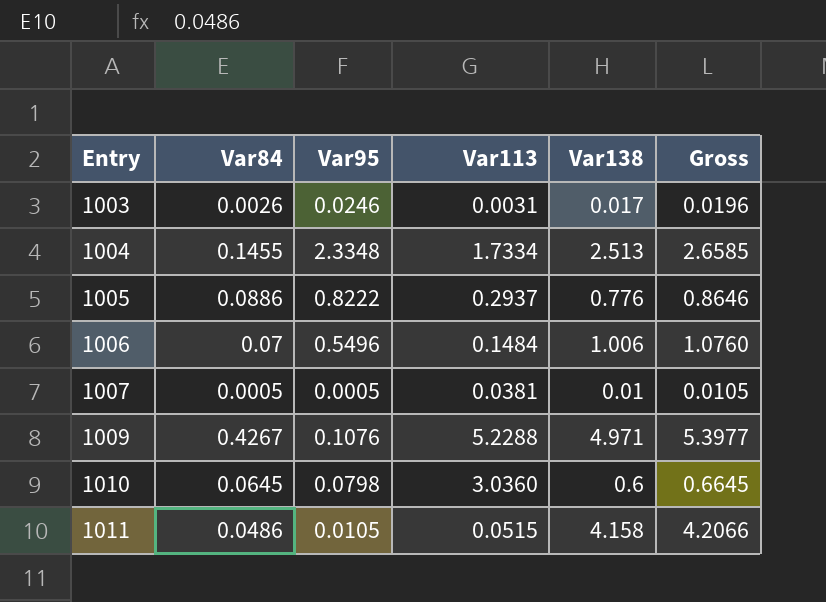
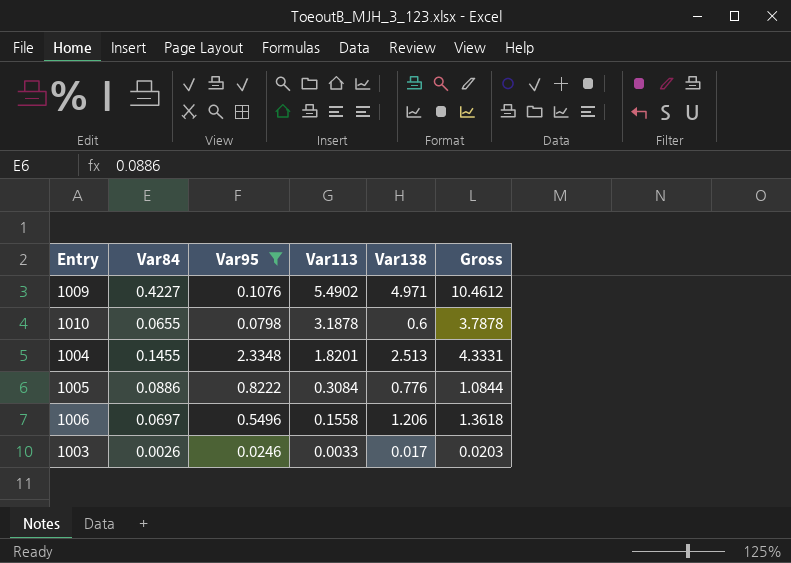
filter: none -> Var95 >= 0.0246
row order: Entry ascending -> Var113 descending
column Gross | formula: [Var84] + [Var138] -> [Var113] + [Var138]
1009 | Var84: 0.4267 -> 0.4227
1009 | Var113: 5.2288 -> 5.4902
1010 | Var84: 0.0645 -> 0.0655
1010 | Var113: 3.0360 -> 3.1878
1004 | Var113: 1.7334 -> 1.8201
1005 | Var113: 0.2937 -> 0.3084
1006 | Var84: 0.07 -> 0.0697
1006 | Var113: 0.1484 -> 0.1558
1006 | Var138: 1.006 -> 1.206
1003 | Var113: 0.0031 -> 0.0033

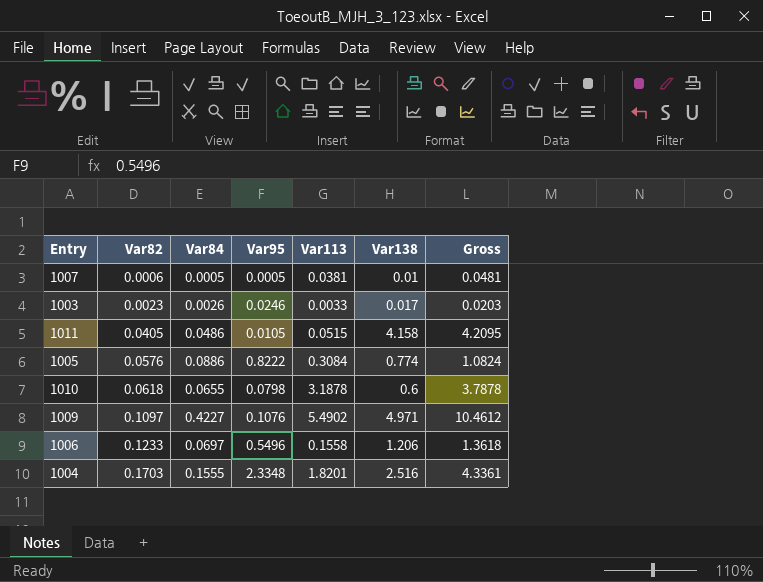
filter: Var95 >= 0.0246 -> none
row order: Var113 descending -> Var82 ascending
column Var82 | position: none -> 2
1005 | Var138: 0.776 -> 0.774
1005 | Gross: 1.0844 -> 1.0824
1004 | Var84: 0.1455 -> 0.1555
1004 | Var138: 2.513 -> 2.516
1004 | Gross: 4.3331 -> 4.3361

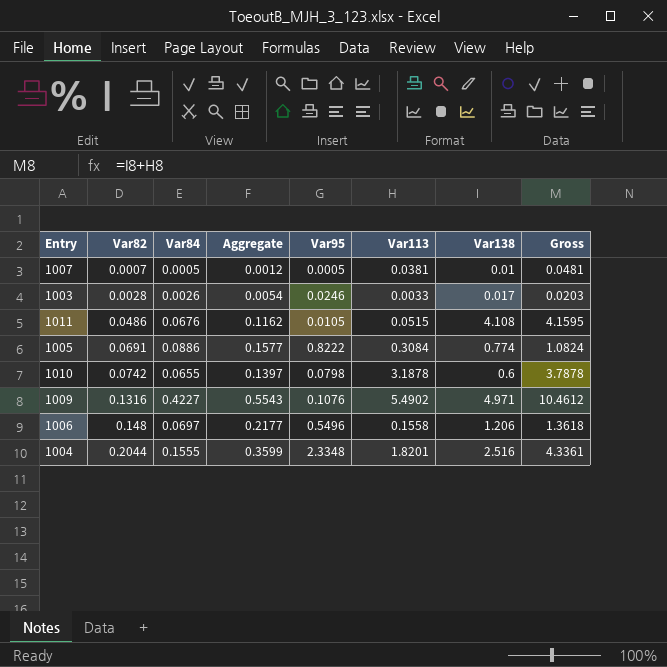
column Aggregate | formula: none -> [Var82] + [Var84]
1007 | Var82: 0.0006 -> 0.0007
1003 | Var82: 0.0023 -> 0.0028
1011 | Var82: 0.0405 -> 0.0486
1011 | Var84: 0.0486 -> 0.0676
1011 | Var138: 4.158 -> 4.108
1011 | Gross: 4.2095 -> 4.1595
1005 | Var82: 0.0576 -> 0.0691
1010 | Var82: 0.0618 -> 0.0742
1009 | Var82: 0.1097 -> 0.1316
1006 | Var82: 0.1233 -> 0.148
1004 | Var82: 0.1703 -> 0.2044

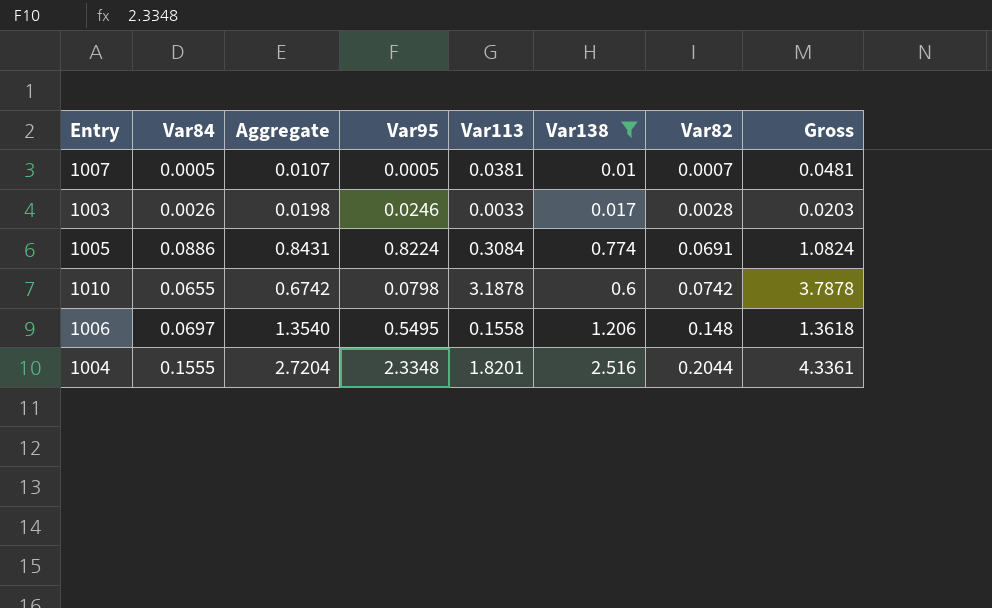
filter: none -> Var138 <= 2.516
column Aggregate | formula: [Var82] + [Var84] -> [Var138] + [Var82]
column Var82 | position: 2 -> 7
1005 | Var95: 0.8222 -> 0.8224
1006 | Var95: 0.5496 -> 0.5495

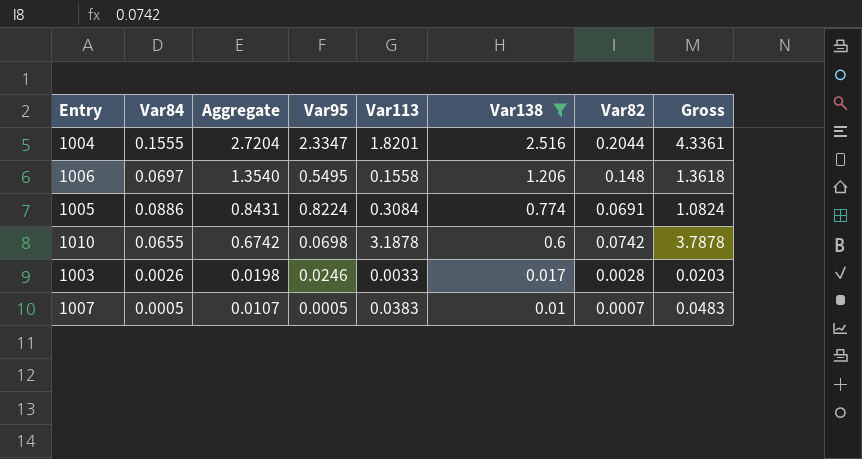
row order: Var82 ascending -> Aggregate descending
1004 | Var95: 2.3348 -> 2.3347
1010 | Var95: 0.0798 -> 0.0698
1007 | Var113: 0.0381 -> 0.0383
1007 | Gross: 0.0481 -> 0.0483

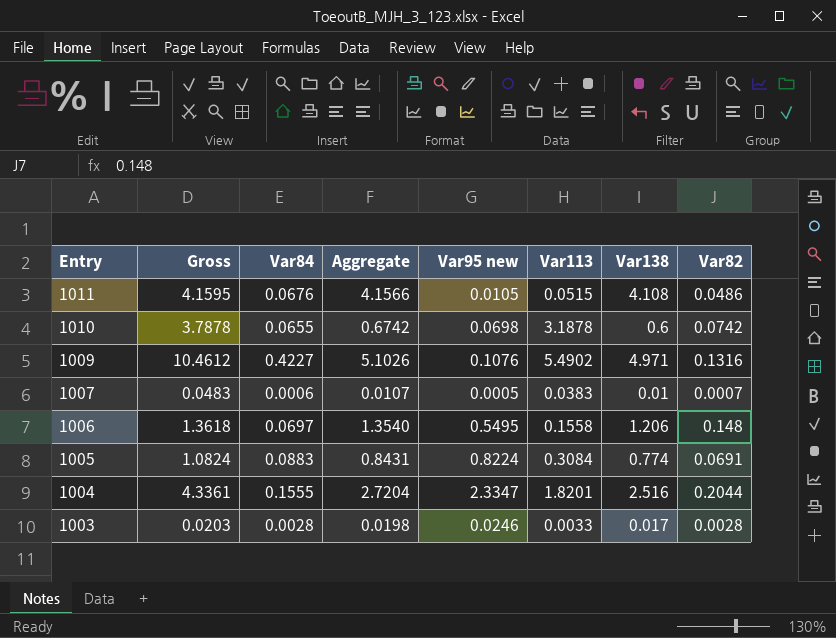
filter: Var138 <= 2.516 -> none
row order: Aggregate descending -> Entry descending
column Gross | position: 8 -> 2
column name: Var95 -> Var95 new
1007 | Var84: 0.0005 -> 0.0006
1005 | Var84: 0.0886 -> 0.0883
1003 | Var84: 0.0026 -> 0.0028

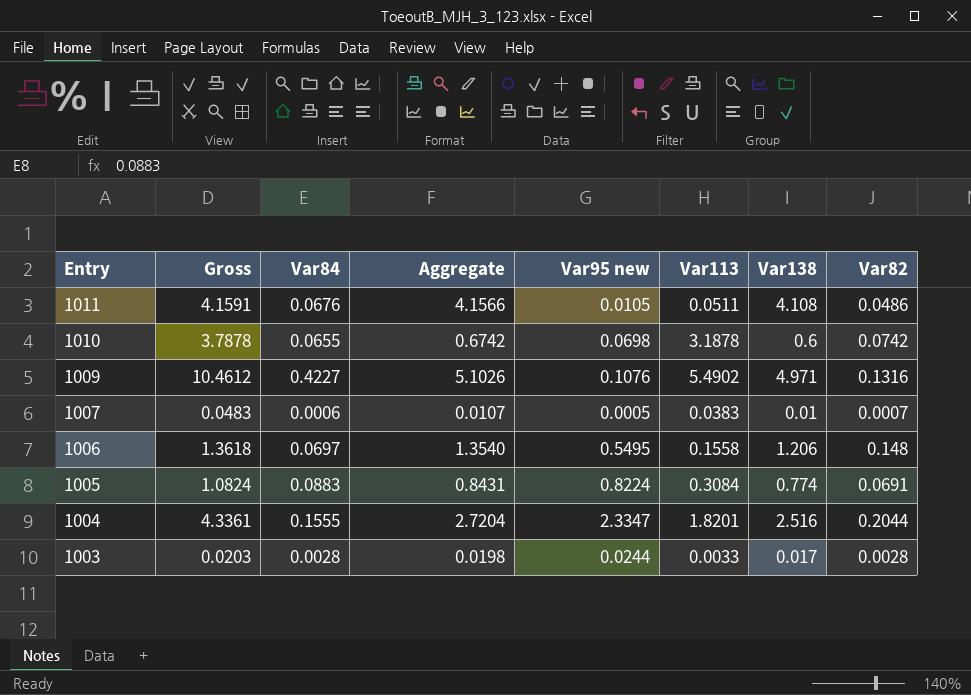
1011 | Gross: 4.1595 -> 4.1591
1011 | Var113: 0.0515 -> 0.0511
1003 | Var95 new: 0.0246 -> 0.0244

